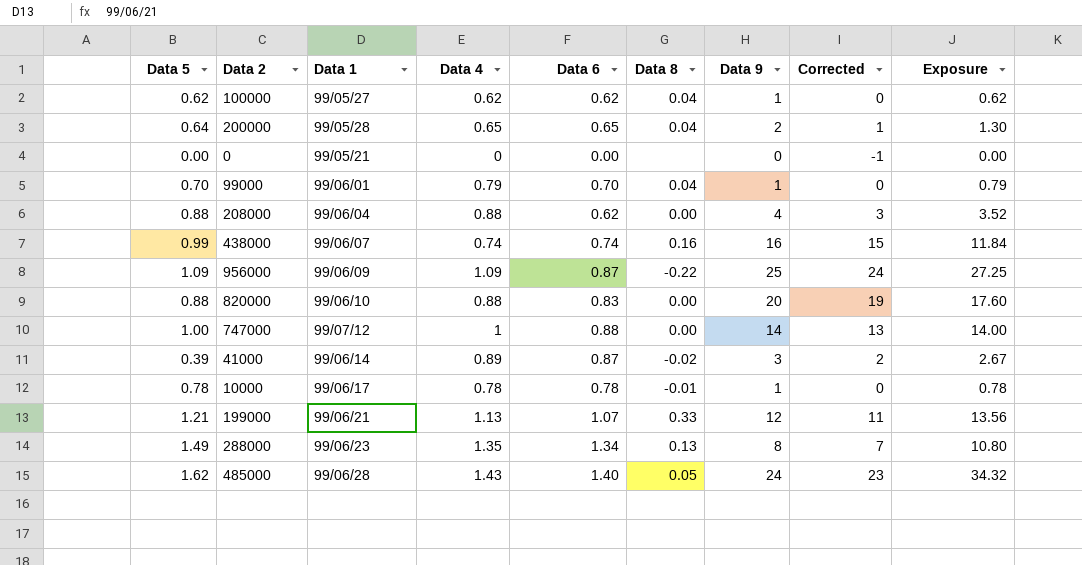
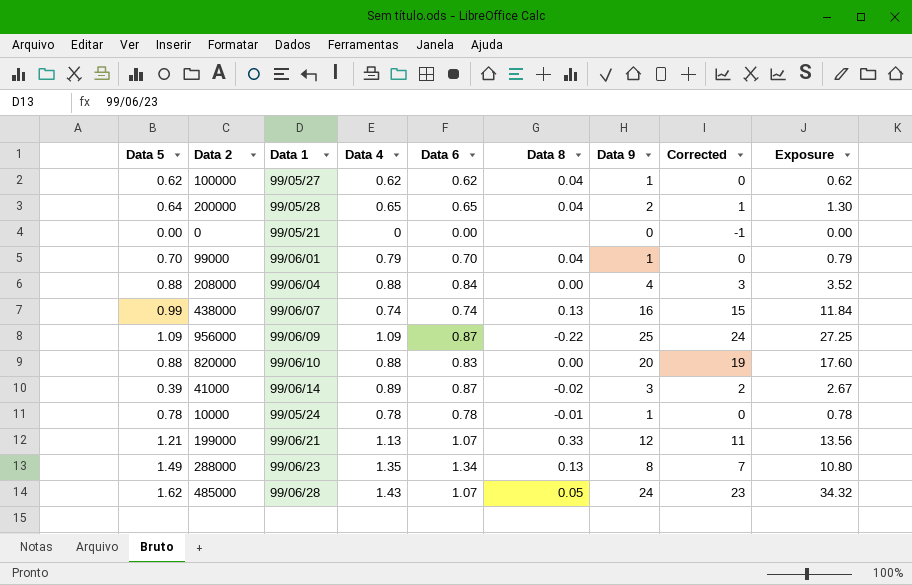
row 747000: 1.00 | 99/07/12 | 1 | 0.88 | 0.00 | 14 | 13 | 14.00 -> none
208000 | Data 6: 0.62 -> 0.84
438000 | Data 8: 0.16 -> 0.13
10000 | Data 1: 99/06/17 -> 99/05/24
485000 | Data 6: 1.40 -> 1.07

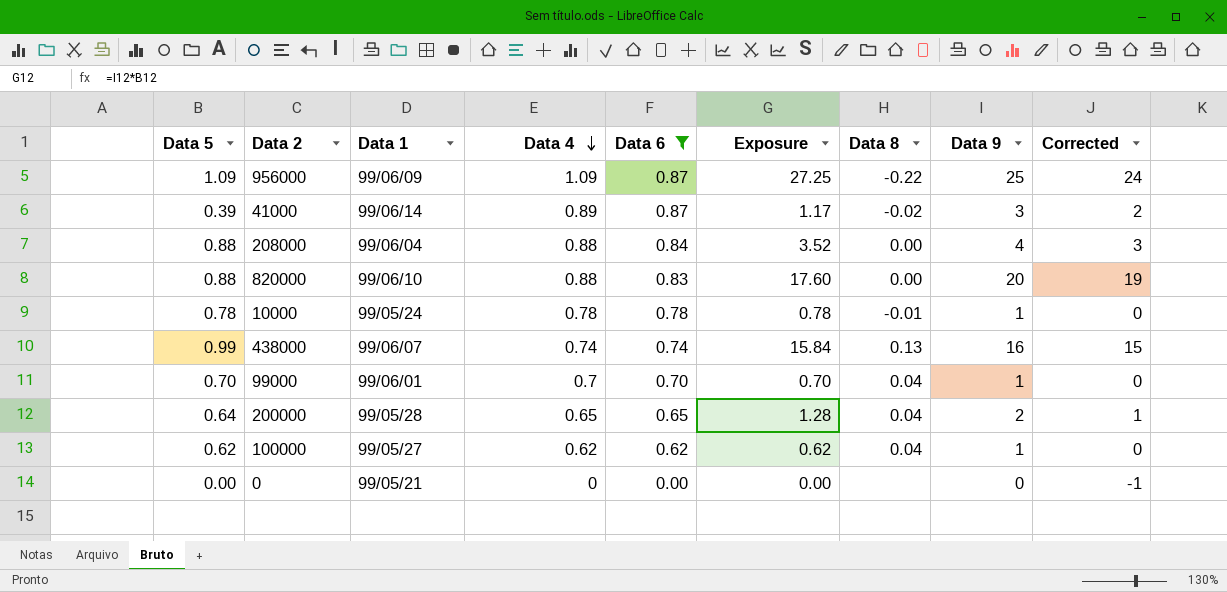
filter: none -> Data 6 <= 0.87
row order: none -> Data 4 descending
column Exposure | formula: [Data 4] * [Data 9] -> [Data 5] * [Data 9]
column Exposure | position: 9 -> 6
99000 | Data 4: 0.79 -> 0.7

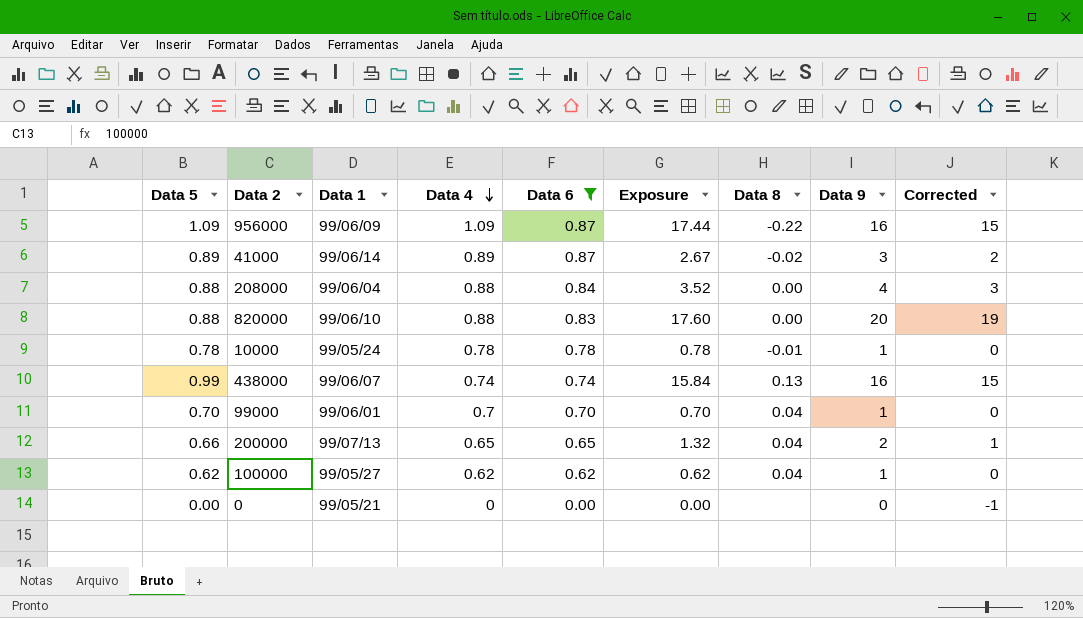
956000 | Exposure: 27.25 -> 17.44
956000 | Data 9: 25 -> 16
956000 | Corrected: 24 -> 15
41000 | Data 5: 0.39 -> 0.89
41000 | Exposure: 1.17 -> 2.67
200000 | Data 5: 0.64 -> 0.66
200000 | Data 1: 99/05/28 -> 99/07/13
200000 | Exposure: 1.28 -> 1.32

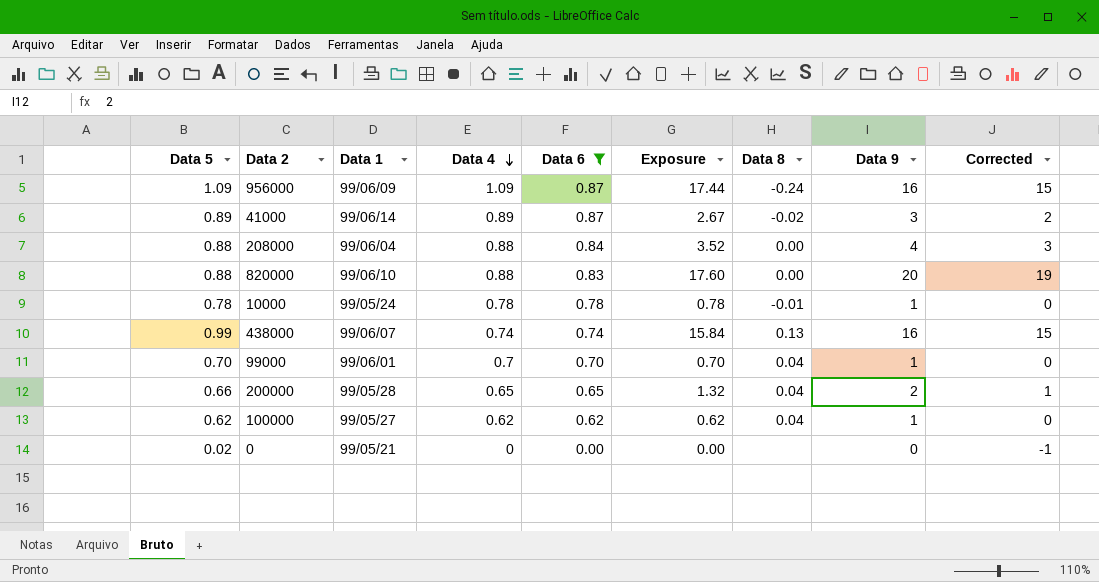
956000 | Data 8: -0.22 -> -0.24
200000 | Data 1: 99/07/13 -> 99/05/28
0 | Data 5: 0.00 -> 0.02

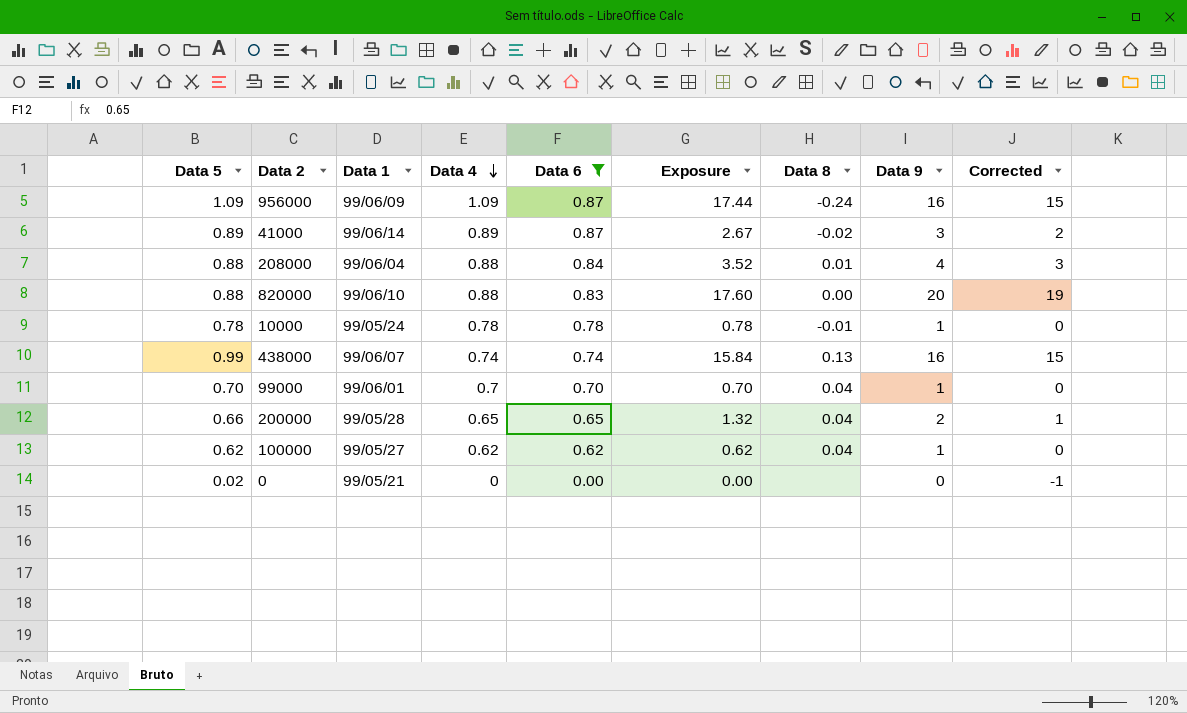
208000 | Data 8: 0.00 -> 0.01

